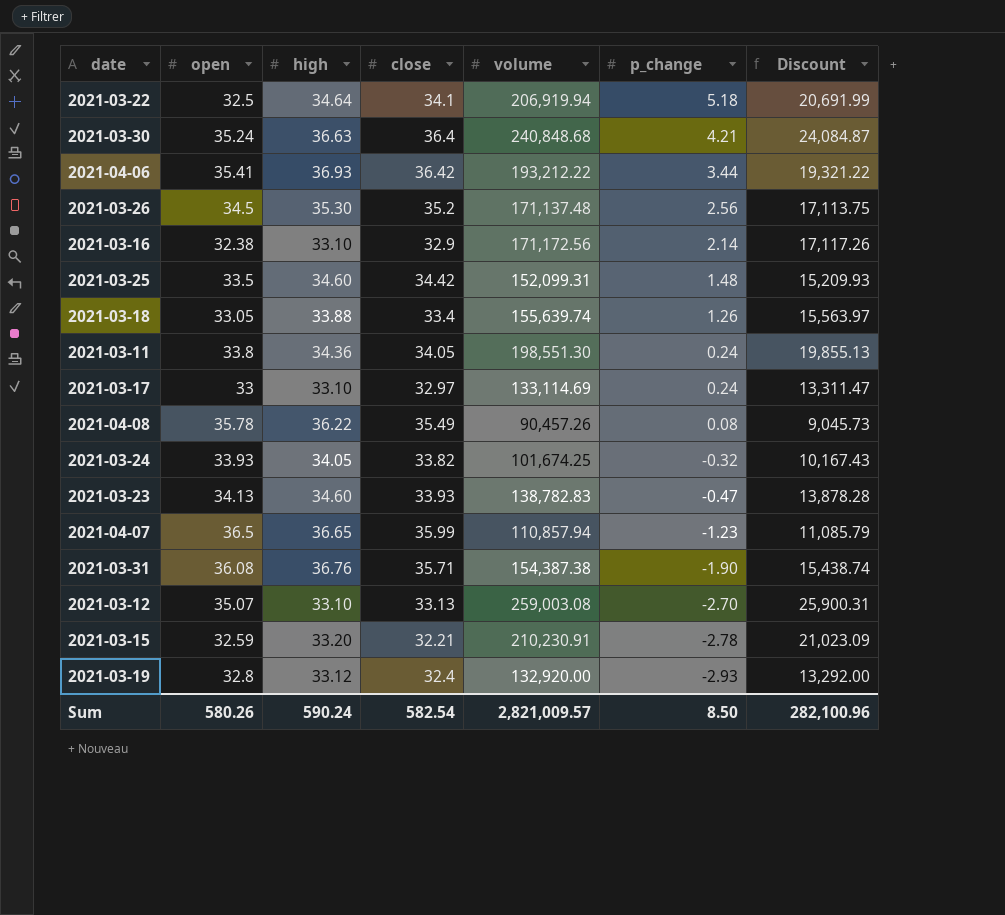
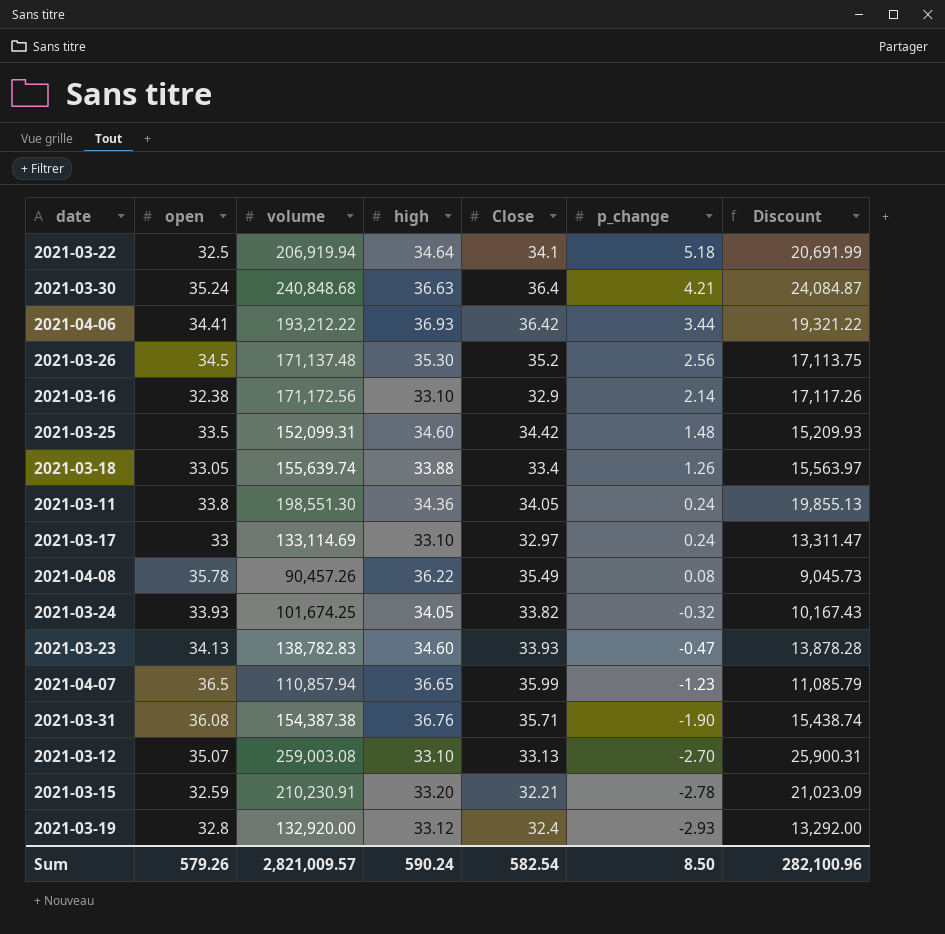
column volume | position: 5 -> 3
column name: close -> Close
2021-04-06 | open: 35.41 -> 34.41
Sum | open: 580.26 -> 579.26

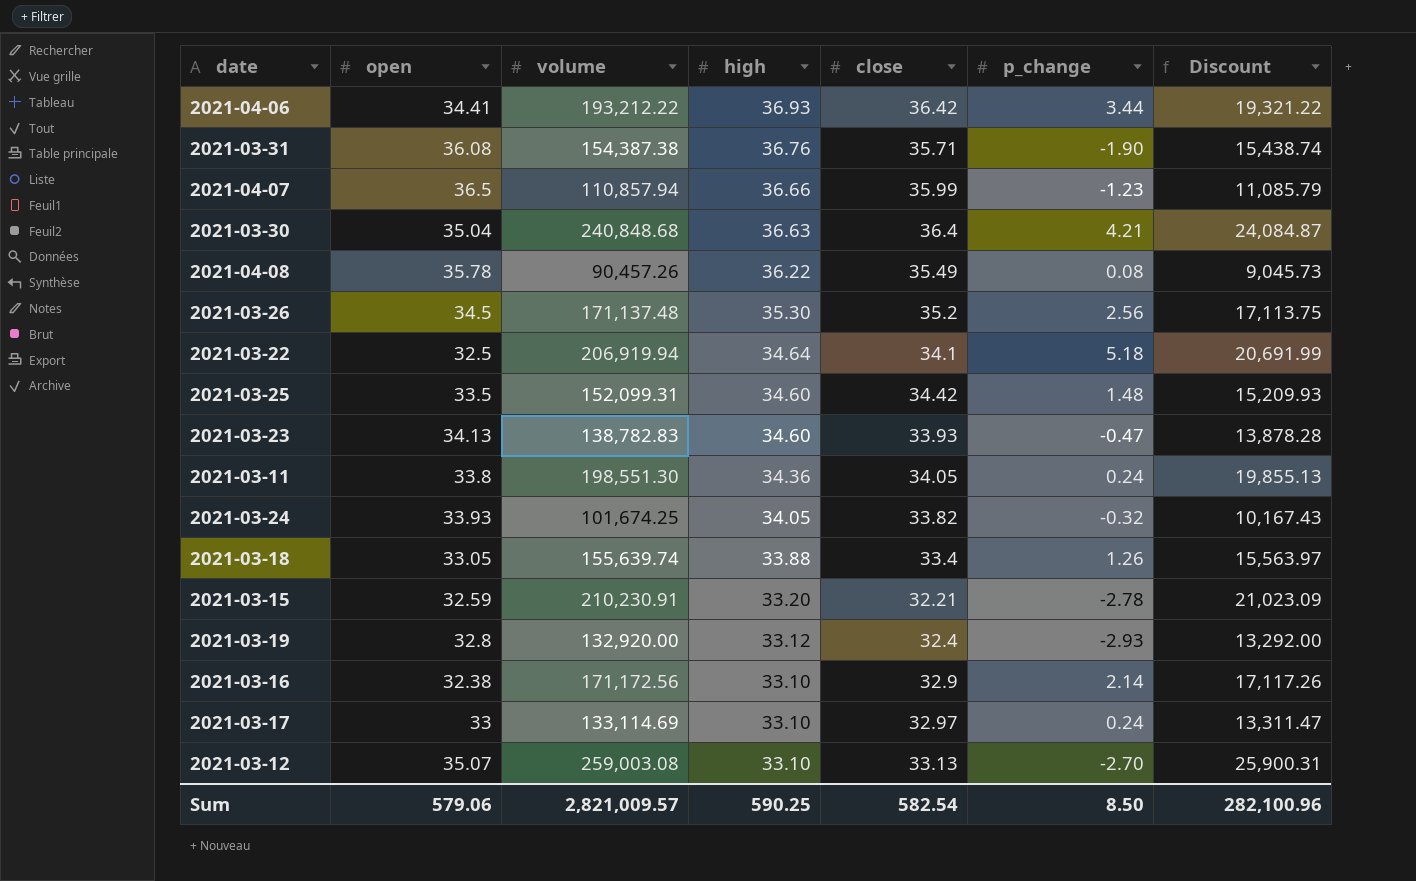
row order: p_change descending -> high descending
column name: Close -> close
2021-04-07 | high: 36.65 -> 36.66
2021-03-30 | open: 35.24 -> 35.04
Sum | open: 579.26 -> 579.06
Sum | high: 590.24 -> 590.25

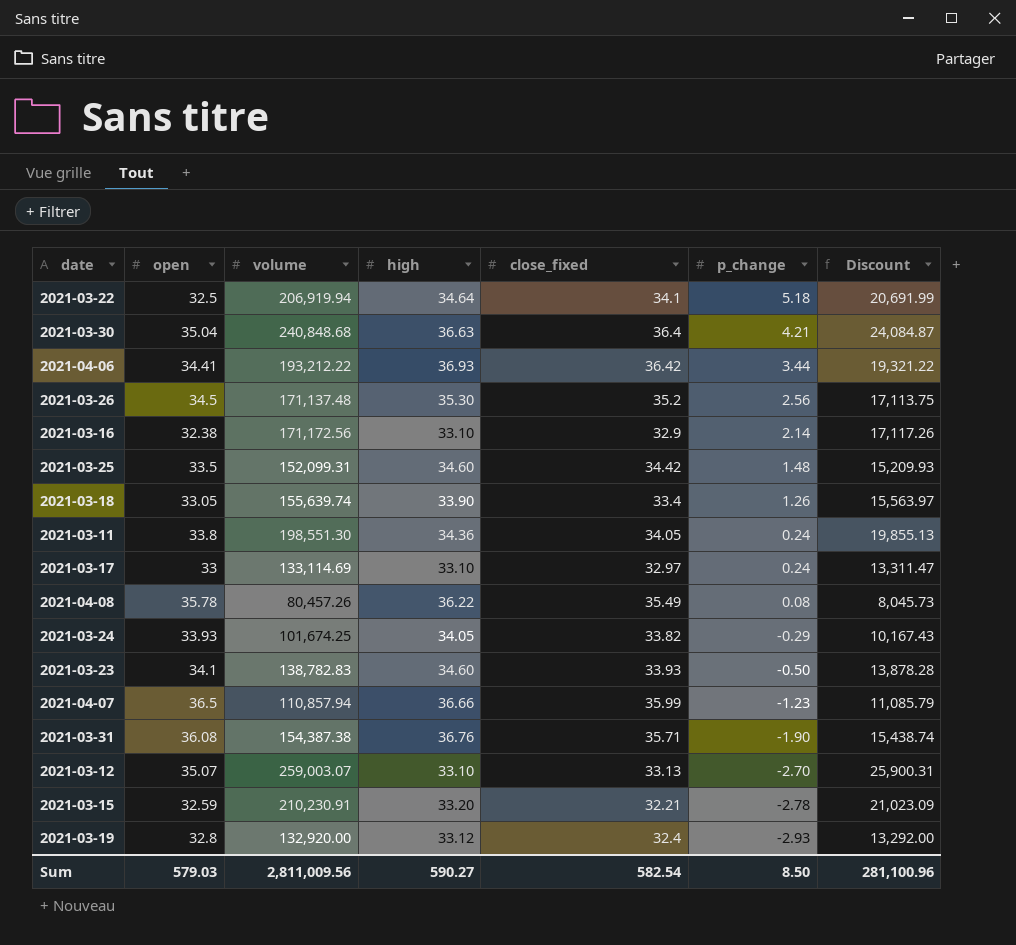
row order: high descending -> p_change descending
column name: close -> close_fixed
2021-03-18 | high: 33.88 -> 33.90
2021-04-08 | volume: 90,457.26 -> 80,457.26
2021-04-08 | Discount: 9,045.73 -> 8,045.73
2021-03-24 | p_change: -0.32 -> -0.29
2021-03-23 | open: 34.13 -> 34.1
2021-03-23 | p_change: -0.47 -> -0.50
2021-03-12 | volume: 259,003.08 -> 259,003.07
Sum | open: 579.06 -> 579.03
Sum | volume: 2,821,009.57 -> 2,811,009.56
Sum | high: 590.25 -> 590.27
Sum | Discount: 282,100.96 -> 281,100.96

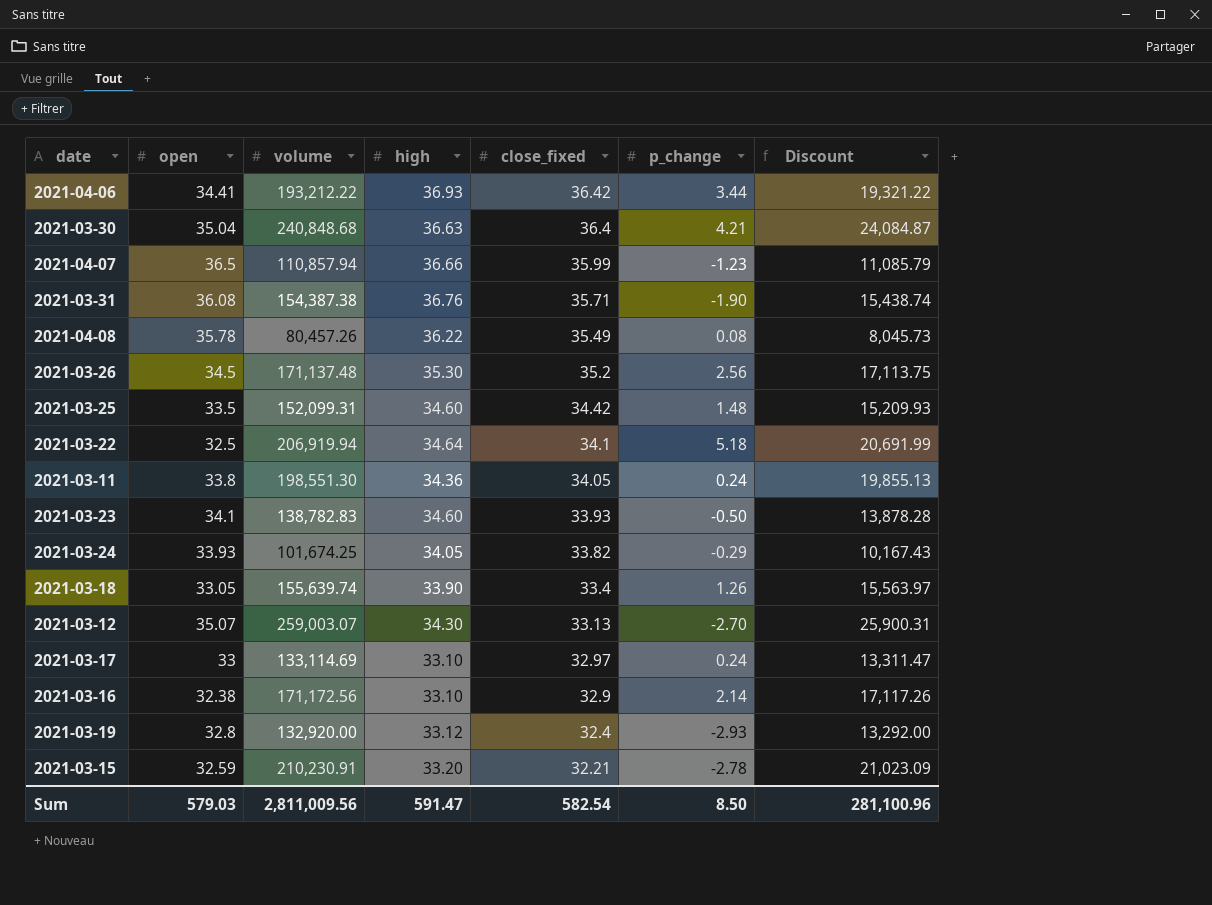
row order: p_change descending -> close_fixed descending
2021-03-12 | high: 33.10 -> 34.30
Sum | high: 590.27 -> 591.47

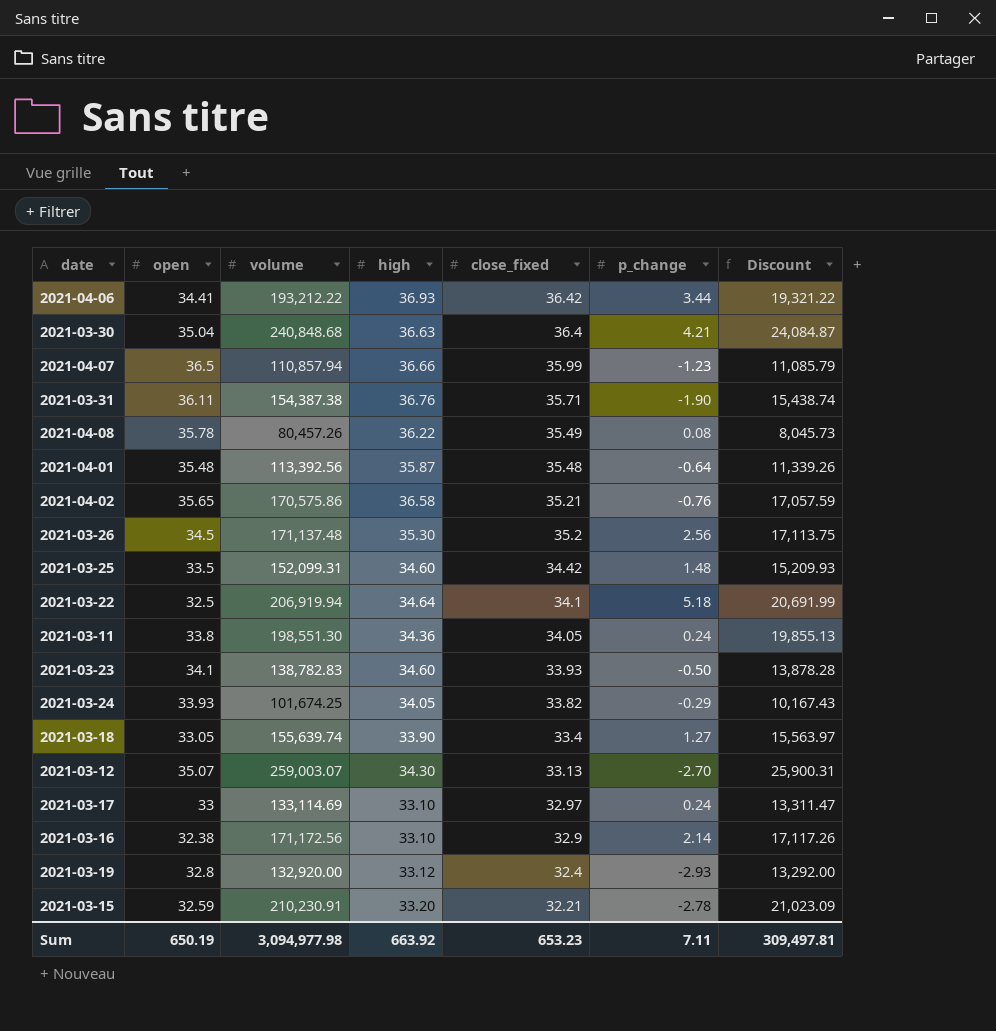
2021-03-31 | open: 36.08 -> 36.11
row 2021-04-01: none -> 35.48 | 113,392.56 | 35.87 | 35.48 | -0.64 | 11,339.26
row 2021-04-02: none -> 35.65 | 170,575.86 | 36.58 | 35.21 | -0.76 | 17,057.59
2021-03-18 | p_change: 1.26 -> 1.27
Sum | open: 579.03 -> 650.19
Sum | volume: 2,811,009.56 -> 3,094,977.98
Sum | high: 591.47 -> 663.92
Sum | close_fixed: 582.54 -> 653.23
Sum | p_change: 8.50 -> 7.11
Sum | Discount: 281,100.96 -> 309,497.81

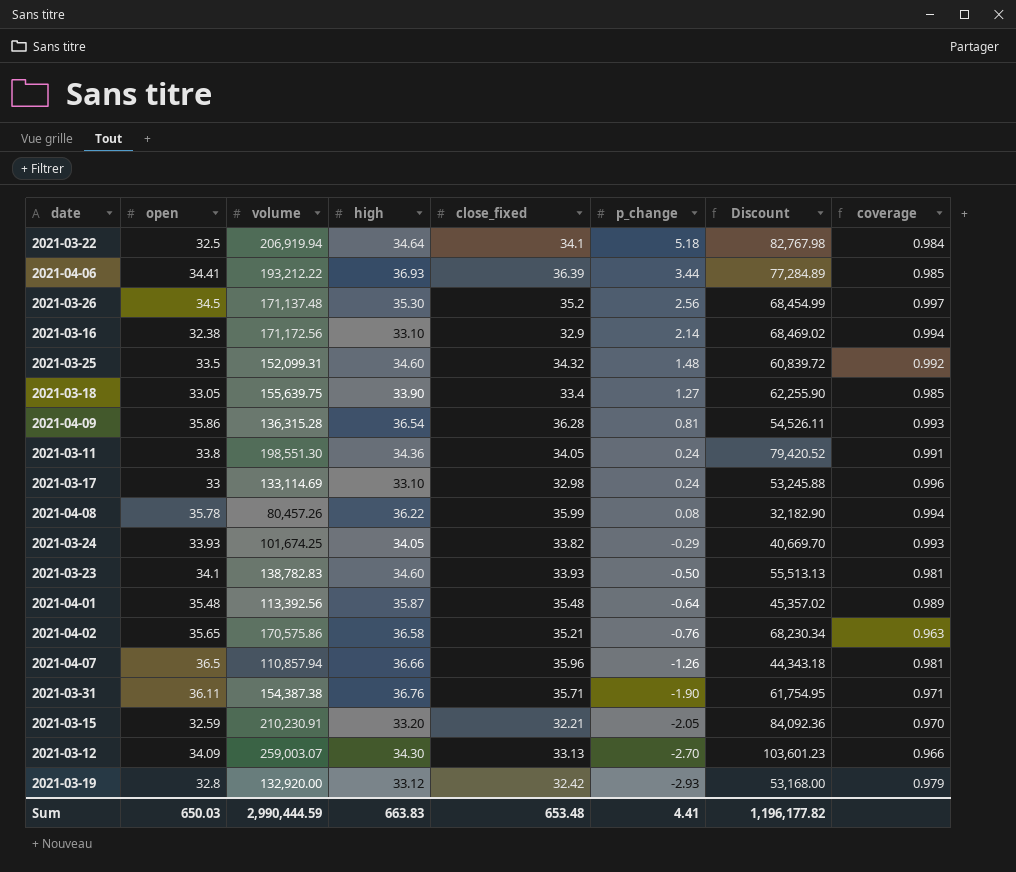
row order: close_fixed descending -> p_change descending
column Discount | formula: [volume] * 0.1 -> [volume] * 0.4
column coverage | formula: none -> [close_fixed] / [high]
row 2021-03-30: 35.04 | 240,848.68 | 36.63 | 36.4 | 4.21 | 24,084.87 -> none
2021-04-06 | close_fixed: 36.42 -> 36.39
2021-03-25 | close_fixed: 34.42 -> 34.32
2021-03-18 | volume: 155,639.74 -> 155,639.75
row 2021-04-09: none -> 35.86 | 136,315.28 | 36.54 | 36.28 | 0.81 | 54,526.11 | 0.993
2021-03-17 | close_fixed: 32.97 -> 32.98
2021-04-08 | close_fixed: 35.49 -> 35.99
2021-04-07 | close_fixed: 35.99 -> 35.96
2021-04-07 | p_change: -1.23 -> -1.26
2021-03-15 | p_change: -2.78 -> -2.05
2021-03-12 | open: 35.07 -> 34.09
2021-03-19 | close_fixed: 32.4 -> 32.42
Sum | open: 650.19 -> 650.03
Sum | volume: 3,094,977.98 -> 2,990,444.59
Sum | high: 663.92 -> 663.83
Sum | close_fixed: 653.23 -> 653.48
Sum | p_change: 7.11 -> 4.41
Sum | Discount: 309,497.81 -> 1,196,177.82

